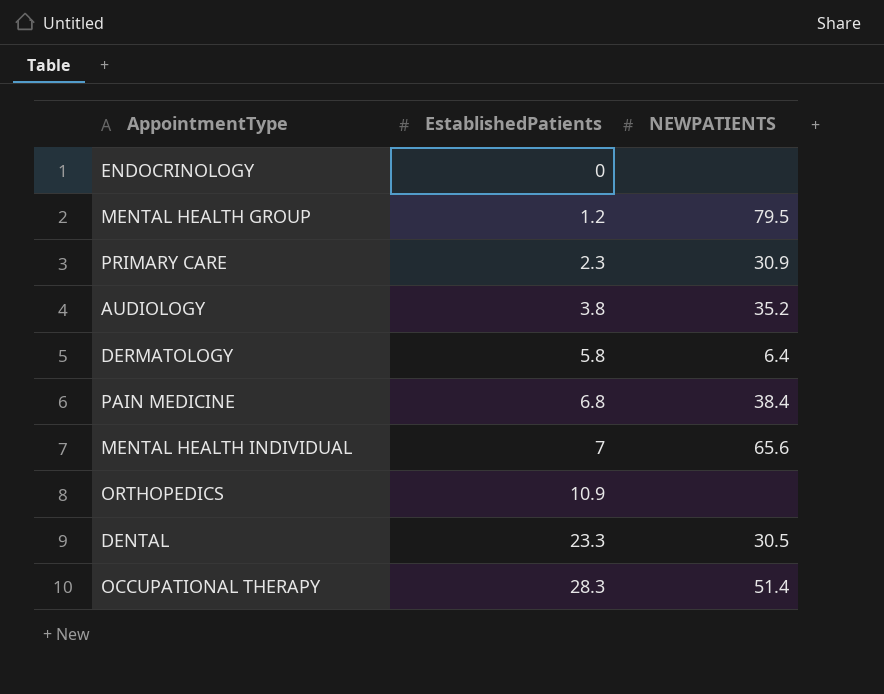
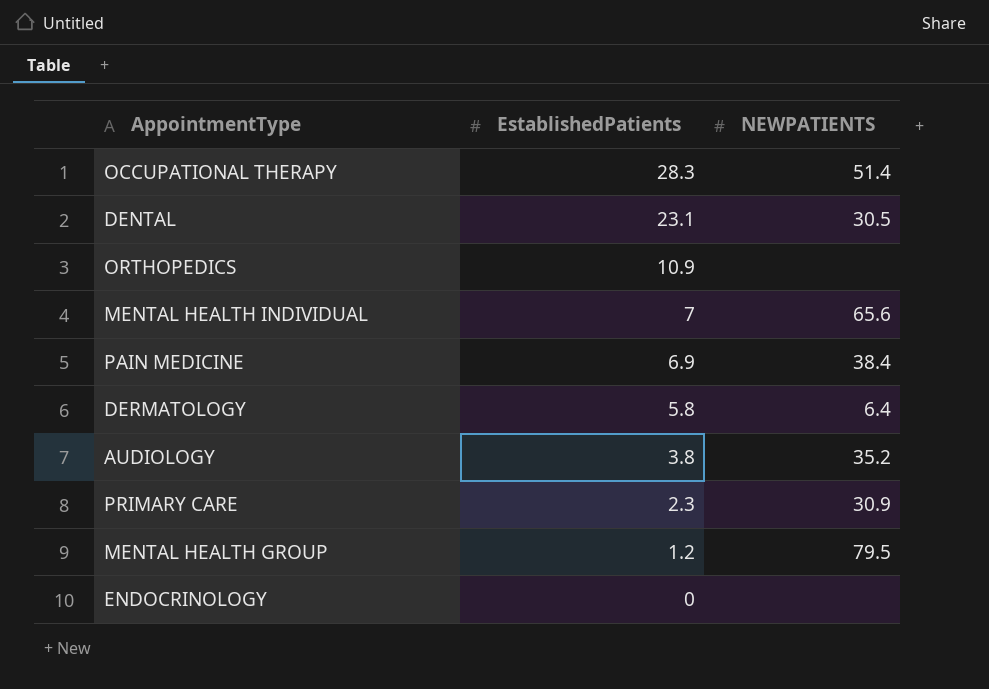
row order: EstablishedPatients ascending -> EstablishedPatients descending
DENTAL | EstablishedPatients: 23.3 -> 23.1
PAIN MEDICINE | EstablishedPatients: 6.8 -> 6.9

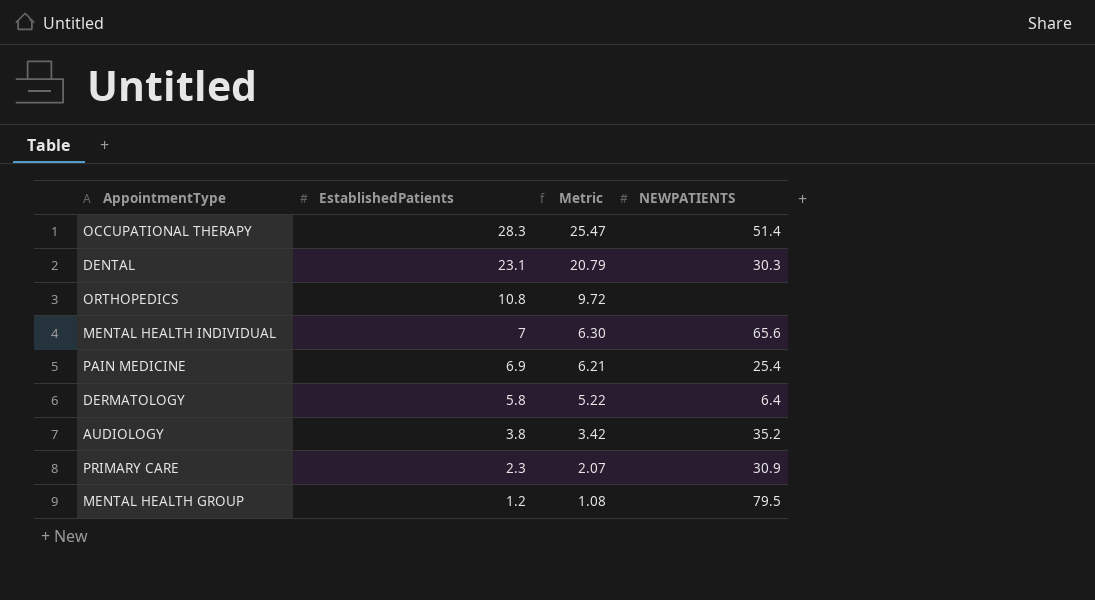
column Metric | formula: none -> [EstablishedPatients] * 0.9
row ENDOCRINOLOGY: 0 | none -> none
DENTAL | NEWPATIENTS: 30.5 -> 30.3
ORTHOPEDICS | EstablishedPatients: 10.9 -> 10.8
PAIN MEDICINE | NEWPATIENTS: 38.4 -> 25.4

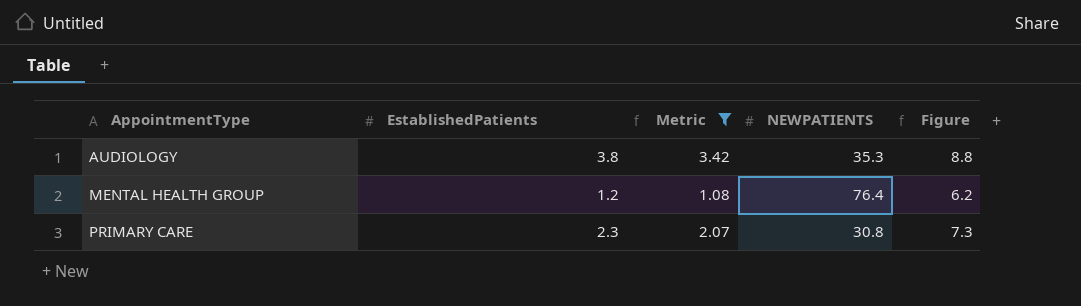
filter: none -> Metric <= 3.42
row order: EstablishedPatients descending -> AppointmentType ascending
column Figure | formula: none -> [EstablishedPatients] + 5
AUDIOLOGY | NEWPATIENTS: 35.2 -> 35.3
MENTAL HEALTH GROUP | NEWPATIENTS: 79.5 -> 76.4
PRIMARY CARE | NEWPATIENTS: 30.9 -> 30.8

